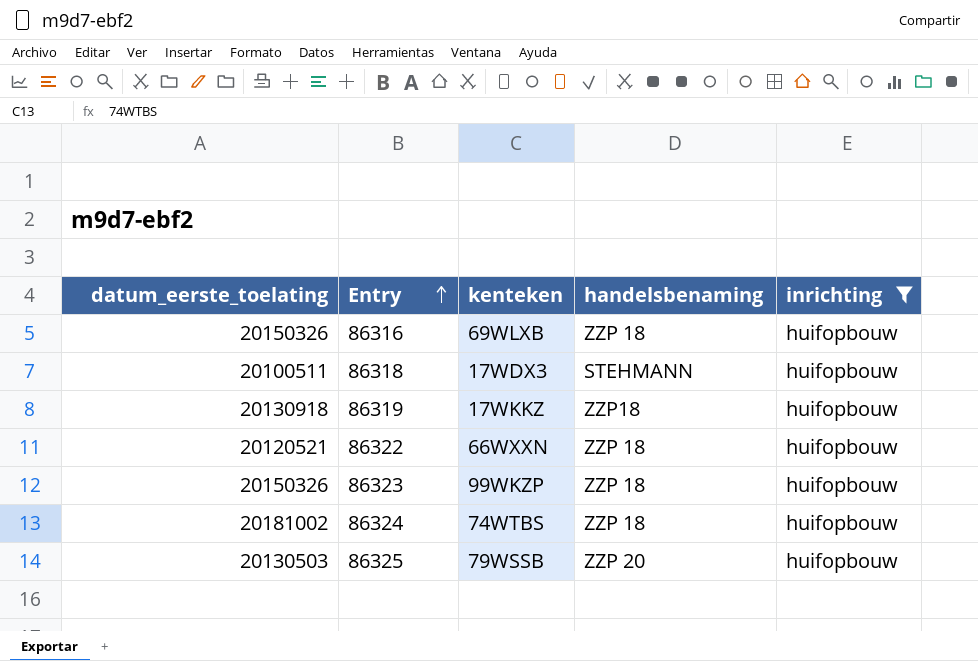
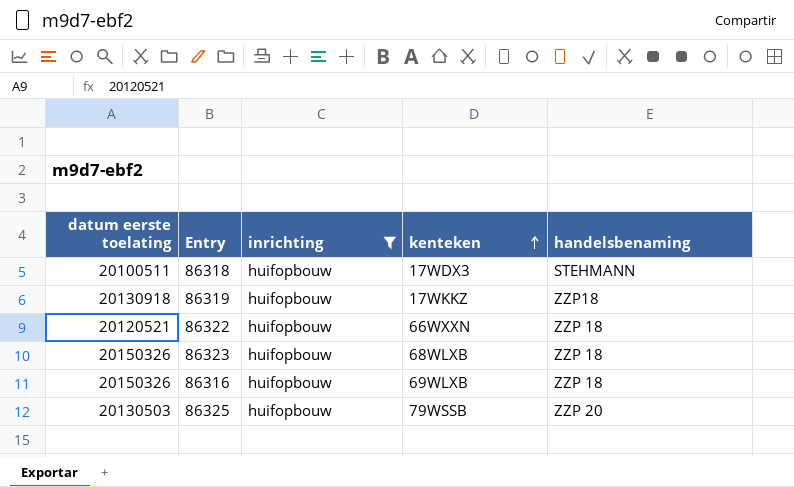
row order: Entry ascending -> kenteken ascending
column name: datum_eerste_toelating -> datum eerste toelating
column inrichting | position: 5 -> 3
row 86324: 20181002 | 74WTBS | ZZP 18 | huifopbouw -> none
86323 | kenteken: 99WKZP -> 68WLXB

